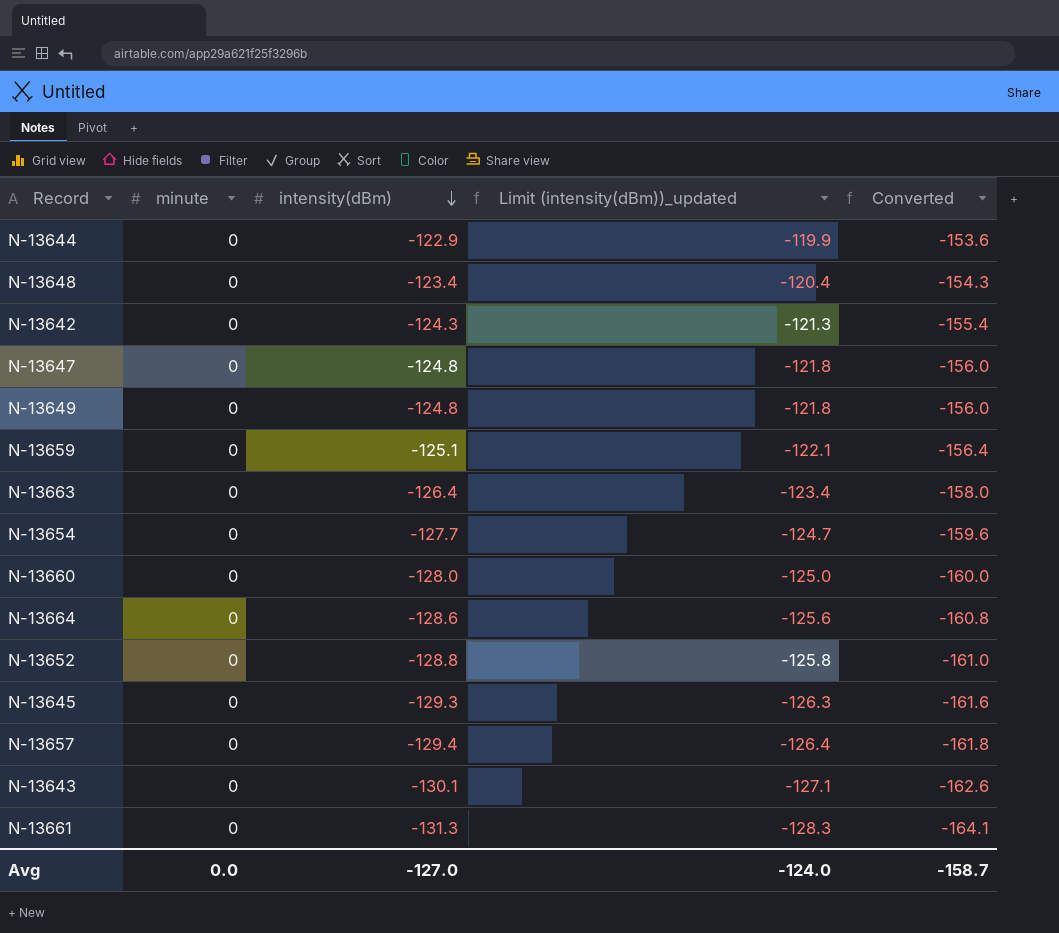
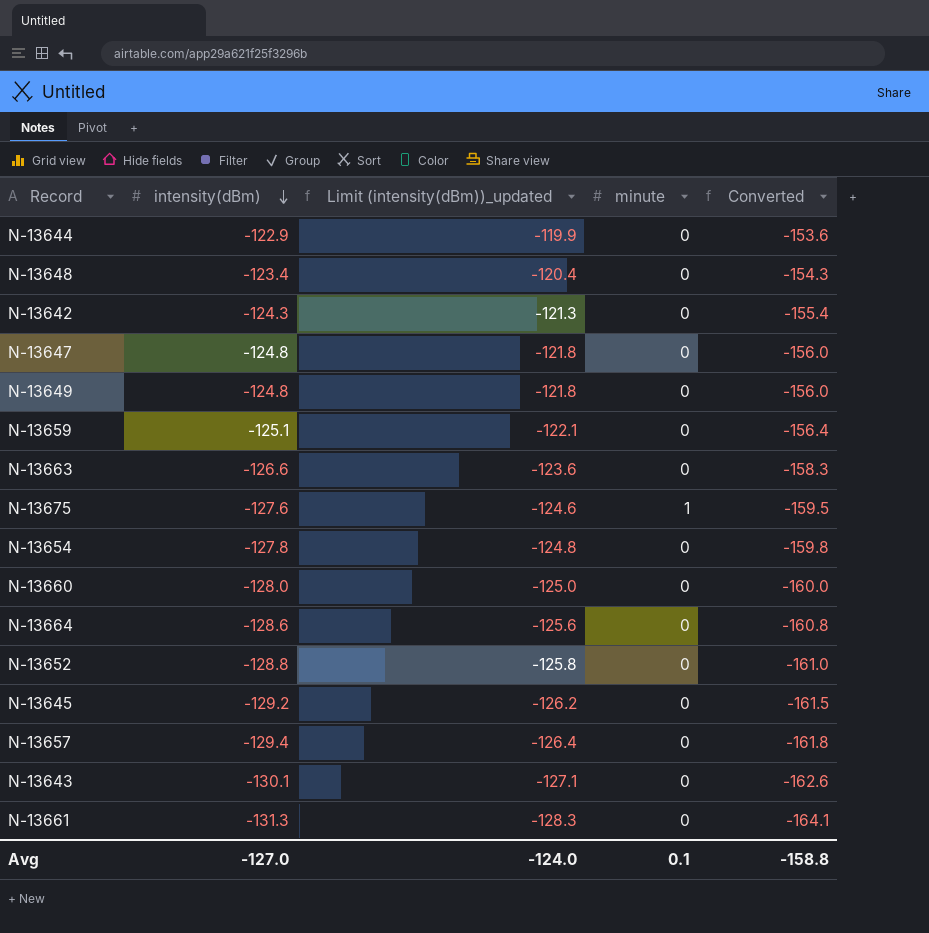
column minute | position: 2 -> 4
N-13663 | intensity(dBm): -126.4 -> -126.6
N-13663 | Limit (intensity(dBm))_updated: -123.4 -> -123.6
N-13663 | Converted: -158.0 -> -158.3
row N-13675: none -> -127.6 | -124.6 | 1 | -159.5
N-13654 | intensity(dBm): -127.7 -> -127.8
N-13654 | Limit (intensity(dBm))_updated: -124.7 -> -124.8
N-13654 | Converted: -159.6 -> -159.8
N-13645 | intensity(dBm): -129.3 -> -129.2
N-13645 | Limit (intensity(dBm))_updated: -126.3 -> -126.2
N-13645 | Converted: -161.6 -> -161.5
Avg | minute: 0.0 -> 0.1
Avg | Converted: -158.7 -> -158.8

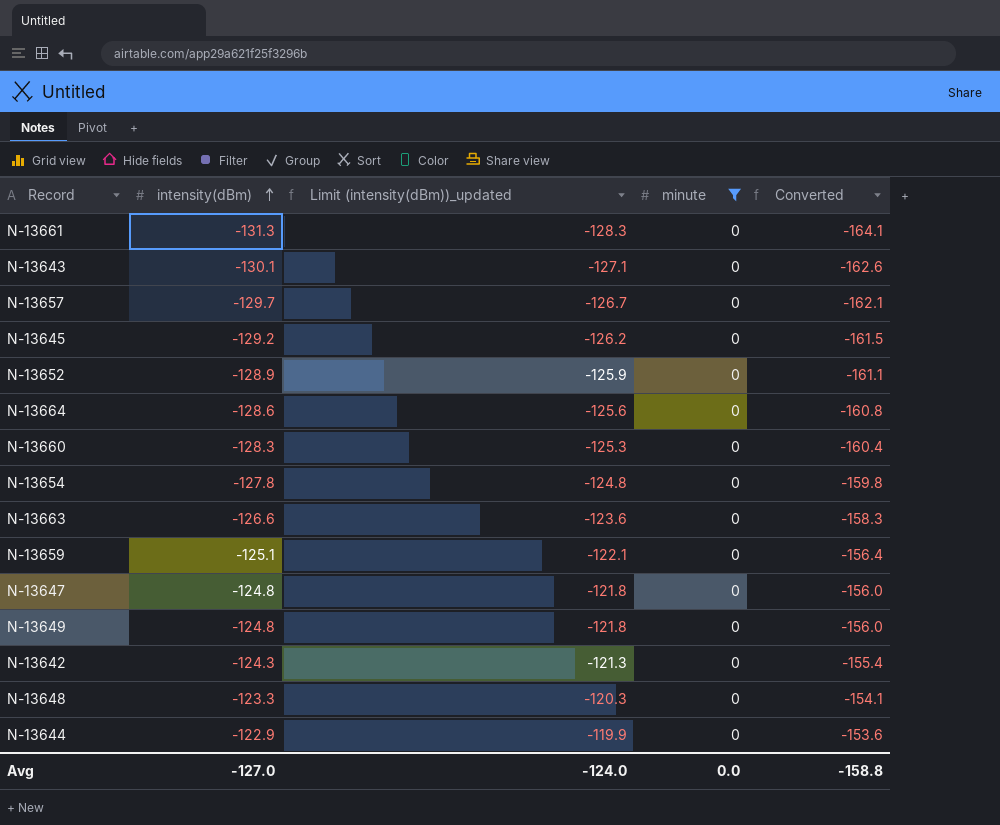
filter: none -> minute = 0
row order: intensity(dBm) descending -> intensity(dBm) ascending
N-13657 | intensity(dBm): -129.4 -> -129.7
N-13657 | Limit (intensity(dBm))_updated: -126.4 -> -126.7
N-13657 | Converted: -161.8 -> -162.1
N-13652 | intensity(dBm): -128.8 -> -128.9
N-13652 | Limit (intensity(dBm))_updated: -125.8 -> -125.9
N-13652 | Converted: -161.0 -> -161.1
N-13660 | intensity(dBm): -128.0 -> -128.3
N-13660 | Limit (intensity(dBm))_updated: -125.0 -> -125.3
N-13660 | Converted: -160.0 -> -160.4
N-13648 | intensity(dBm): -123.4 -> -123.3
N-13648 | Limit (intensity(dBm))_updated: -120.4 -> -120.3
N-13648 | Converted: -154.3 -> -154.1
Avg | minute: 0.1 -> 0.0

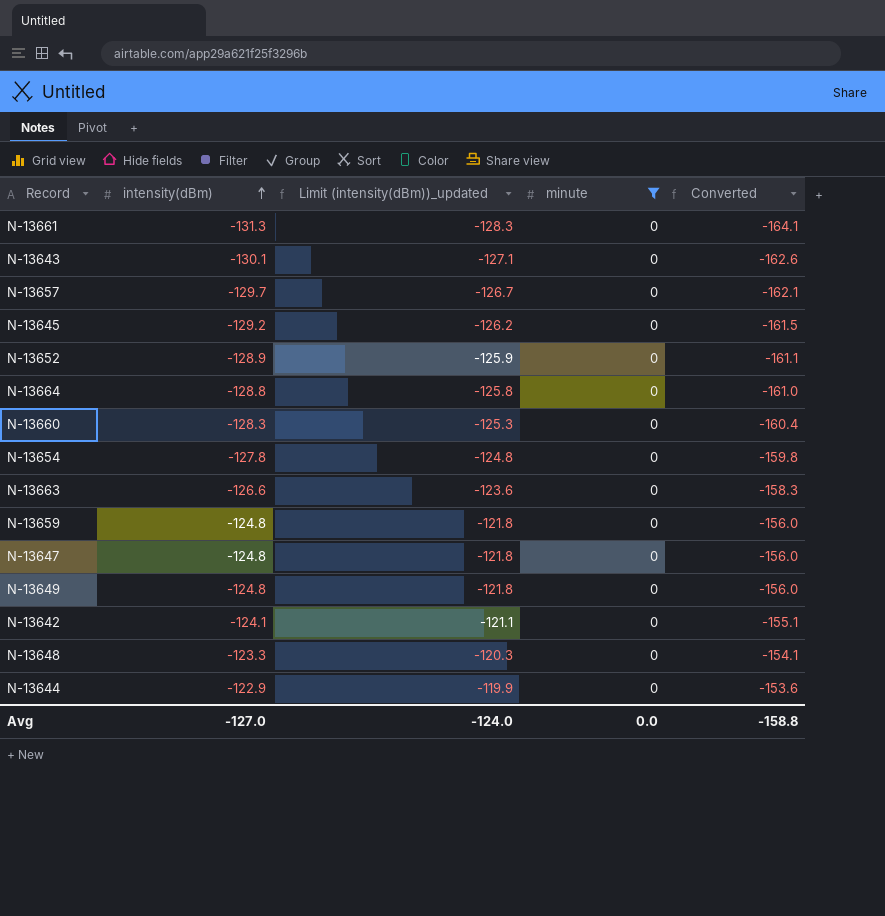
N-13664 | intensity(dBm): -128.6 -> -128.8
N-13664 | Limit (intensity(dBm))_updated: -125.6 -> -125.8
N-13664 | Converted: -160.8 -> -161.0
N-13659 | intensity(dBm): -125.1 -> -124.8
N-13659 | Limit (intensity(dBm))_updated: -122.1 -> -121.8
N-13659 | Converted: -156.4 -> -156.0
N-13642 | intensity(dBm): -124.3 -> -124.1
N-13642 | Limit (intensity(dBm))_updated: -121.3 -> -121.1
N-13642 | Converted: -155.4 -> -155.1

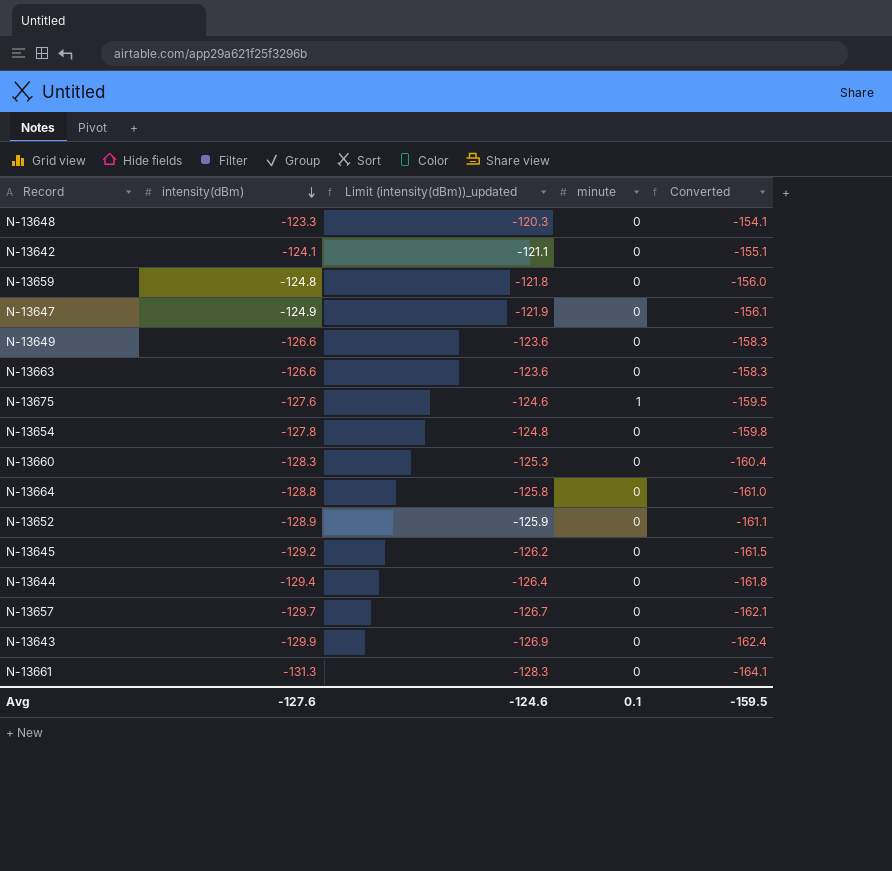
filter: minute = 0 -> none
row order: intensity(dBm) ascending -> intensity(dBm) descending
N-13647 | intensity(dBm): -124.8 -> -124.9
N-13647 | Limit (intensity(dBm))_updated: -121.8 -> -121.9
N-13647 | Converted: -156.0 -> -156.1
N-13649 | intensity(dBm): -124.8 -> -126.6
N-13649 | Limit (intensity(dBm))_updated: -121.8 -> -123.6
N-13649 | Converted: -156.0 -> -158.3
N-13644 | intensity(dBm): -122.9 -> -129.4
N-13644 | Limit (intensity(dBm))_updated: -119.9 -> -126.4
N-13644 | Converted: -153.6 -> -161.8
N-13643 | intensity(dBm): -130.1 -> -129.9
N-13643 | Limit (intensity(dBm))_updated: -127.1 -> -126.9
N-13643 | Converted: -162.6 -> -162.4
Avg | intensity(dBm): -127.0 -> -127.6
Avg | Limit (intensity(dBm))_updated: -124.0 -> -124.6
Avg | minute: 0.0 -> 0.1
Avg | Converted: -158.8 -> -159.5

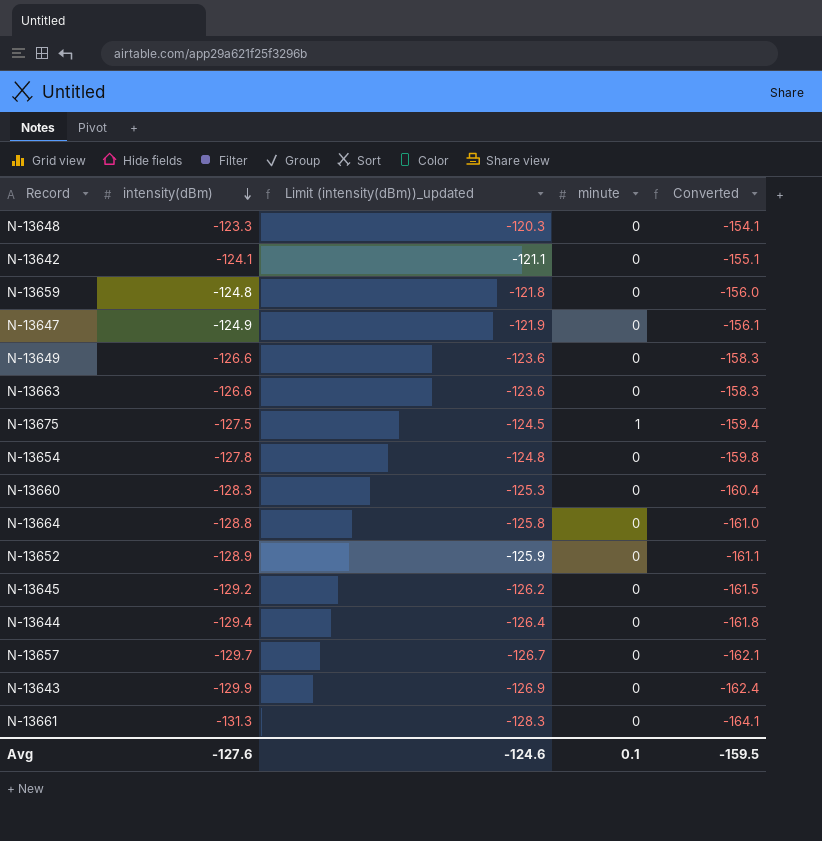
N-13675 | intensity(dBm): -127.6 -> -127.5
N-13675 | Limit (intensity(dBm))_updated: -124.6 -> -124.5
N-13675 | Converted: -159.5 -> -159.4

